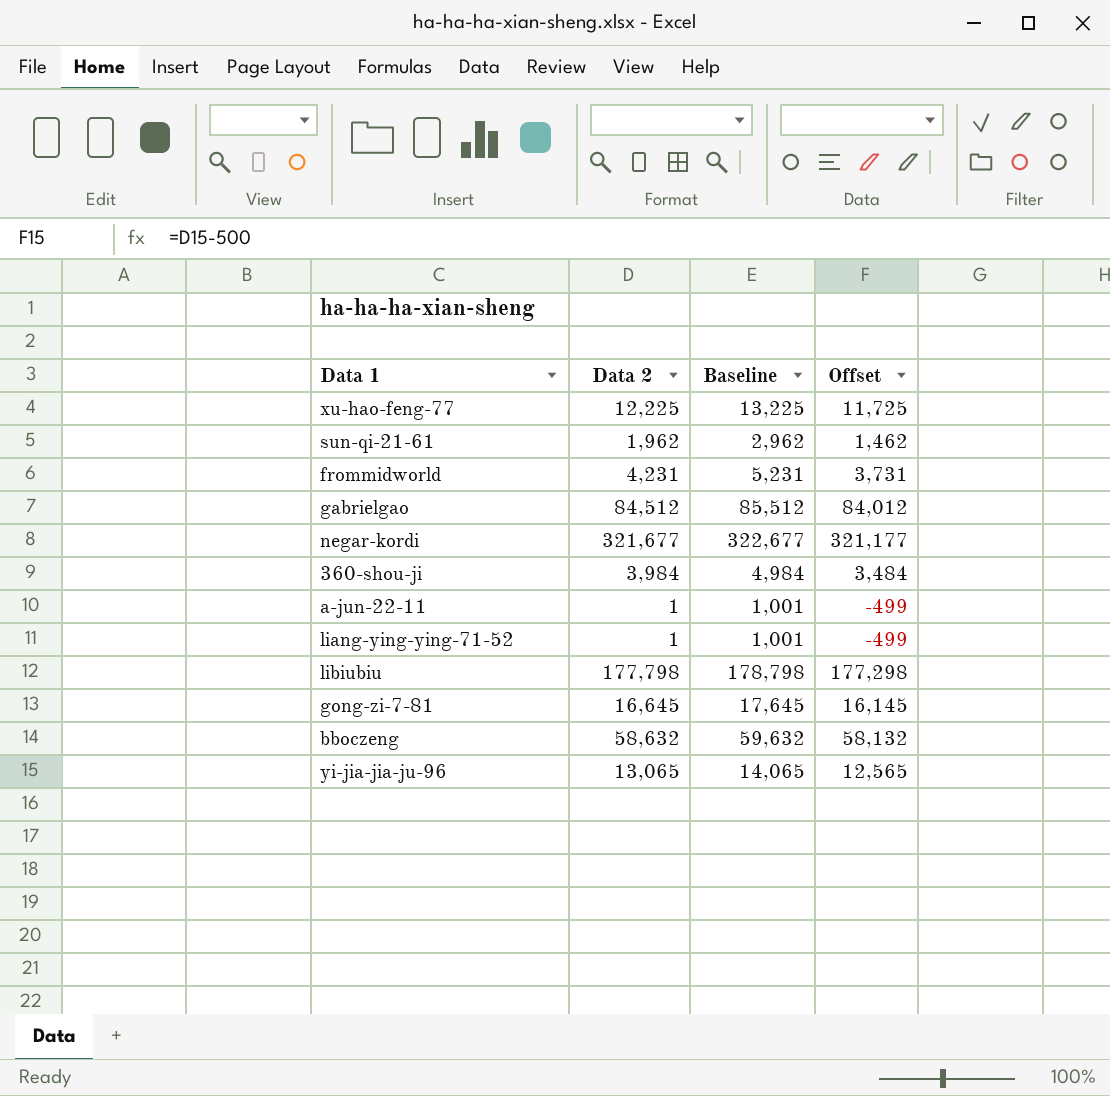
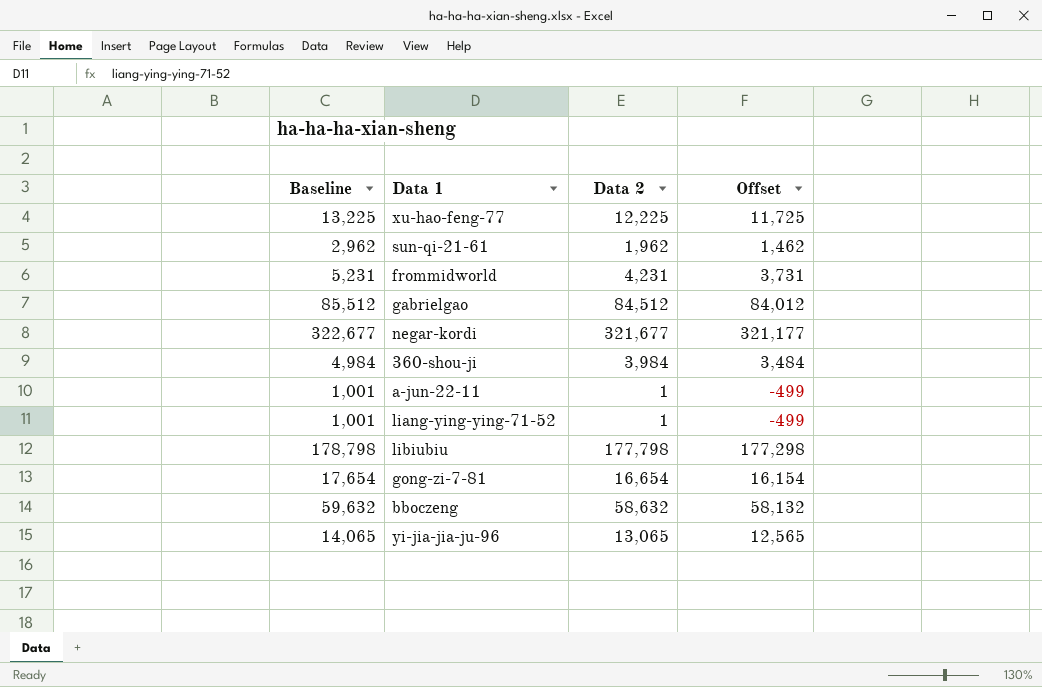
column Baseline | position: 3 -> 1
gong-zi-7-81 | Baseline: 17,645 -> 17,654
gong-zi-7-81 | Data 2: 16,645 -> 16,654
gong-zi-7-81 | Offset: 16,145 -> 16,154

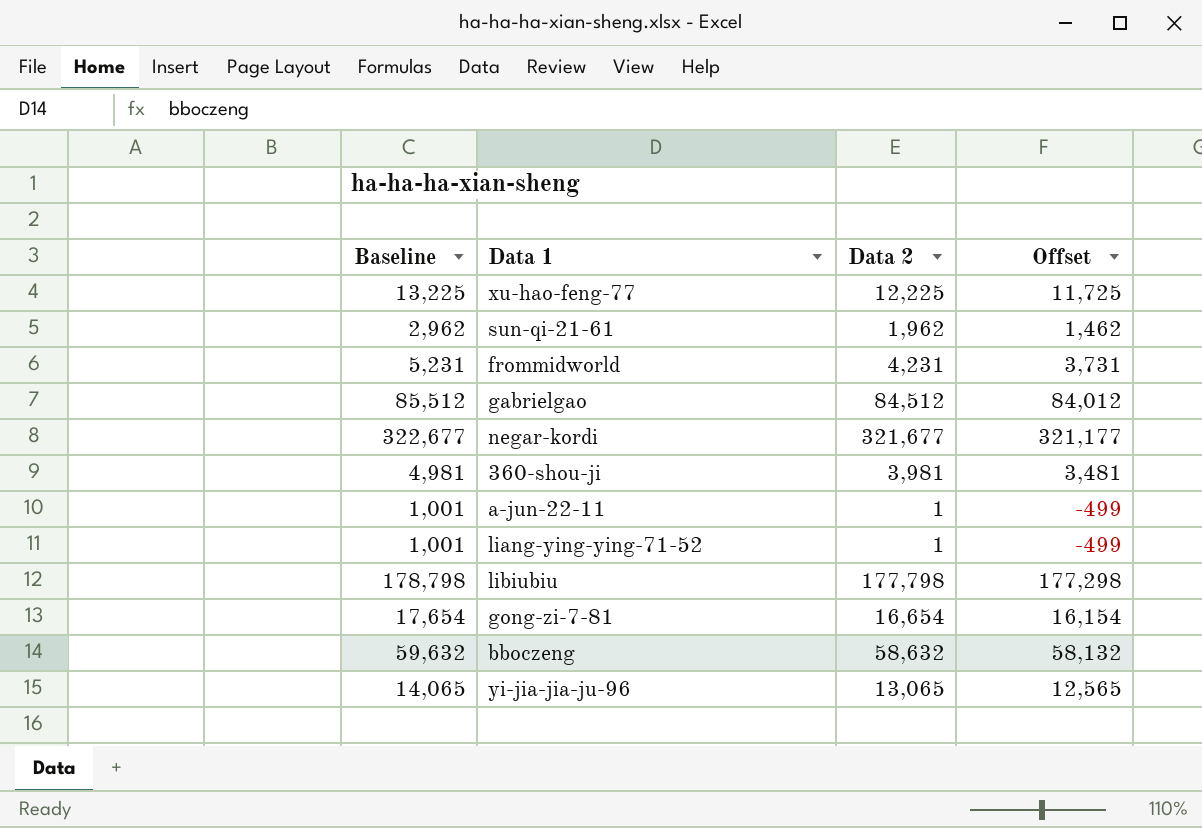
360-shou-ji | Baseline: 4,984 -> 4,981
360-shou-ji | Data 2: 3,984 -> 3,981
360-shou-ji | Offset: 3,484 -> 3,481

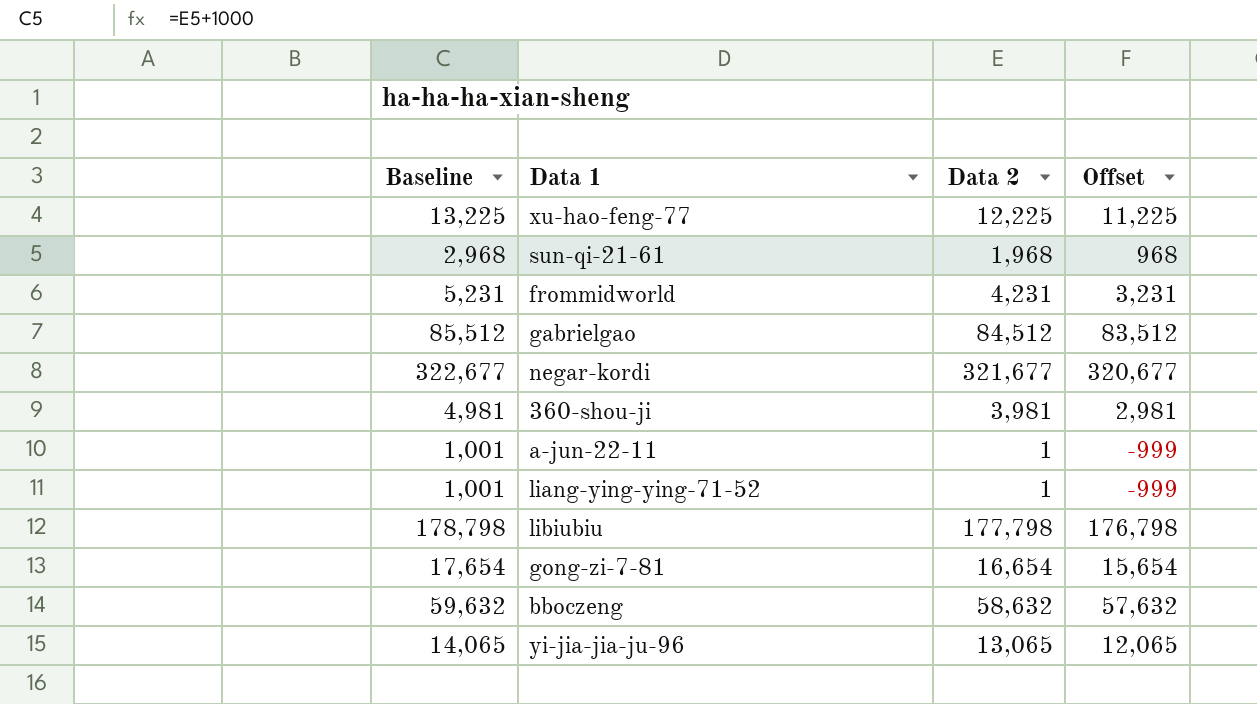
column Offset | formula: [Data 2] - 500 -> [Data 2] - 1000
sun-qi-21-61 | Baseline: 2,962 -> 2,968
sun-qi-21-61 | Data 2: 1,962 -> 1,968

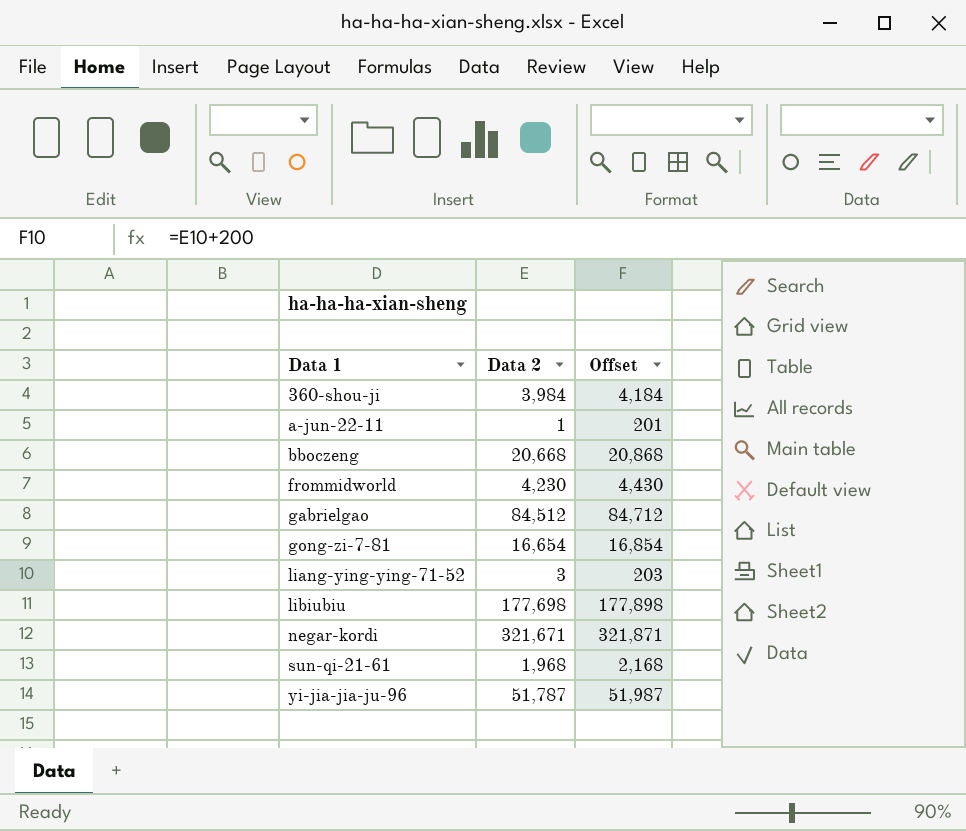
row order: none -> Data 1 ascending
column Baseline | formula: [Data 2] + 1000 -> none
column Offset | formula: [Data 2] - 1000 -> [Data 2] + 200
row xu-hao-feng-77: 13,225 | 12,225 | 11,225 -> none
360-shou-ji | Data 2: 3,981 -> 3,984
bboczeng | Data 2: 58,632 -> 20,668
frommidworld | Data 2: 4,231 -> 4,230
liang-ying-ying-71-52 | Data 2: 1 -> 3
libiubiu | Data 2: 177,798 -> 177,698
negar-kordi | Data 2: 321,677 -> 321,671
yi-jia-jia-ju-96 | Data 2: 13,065 -> 51,787

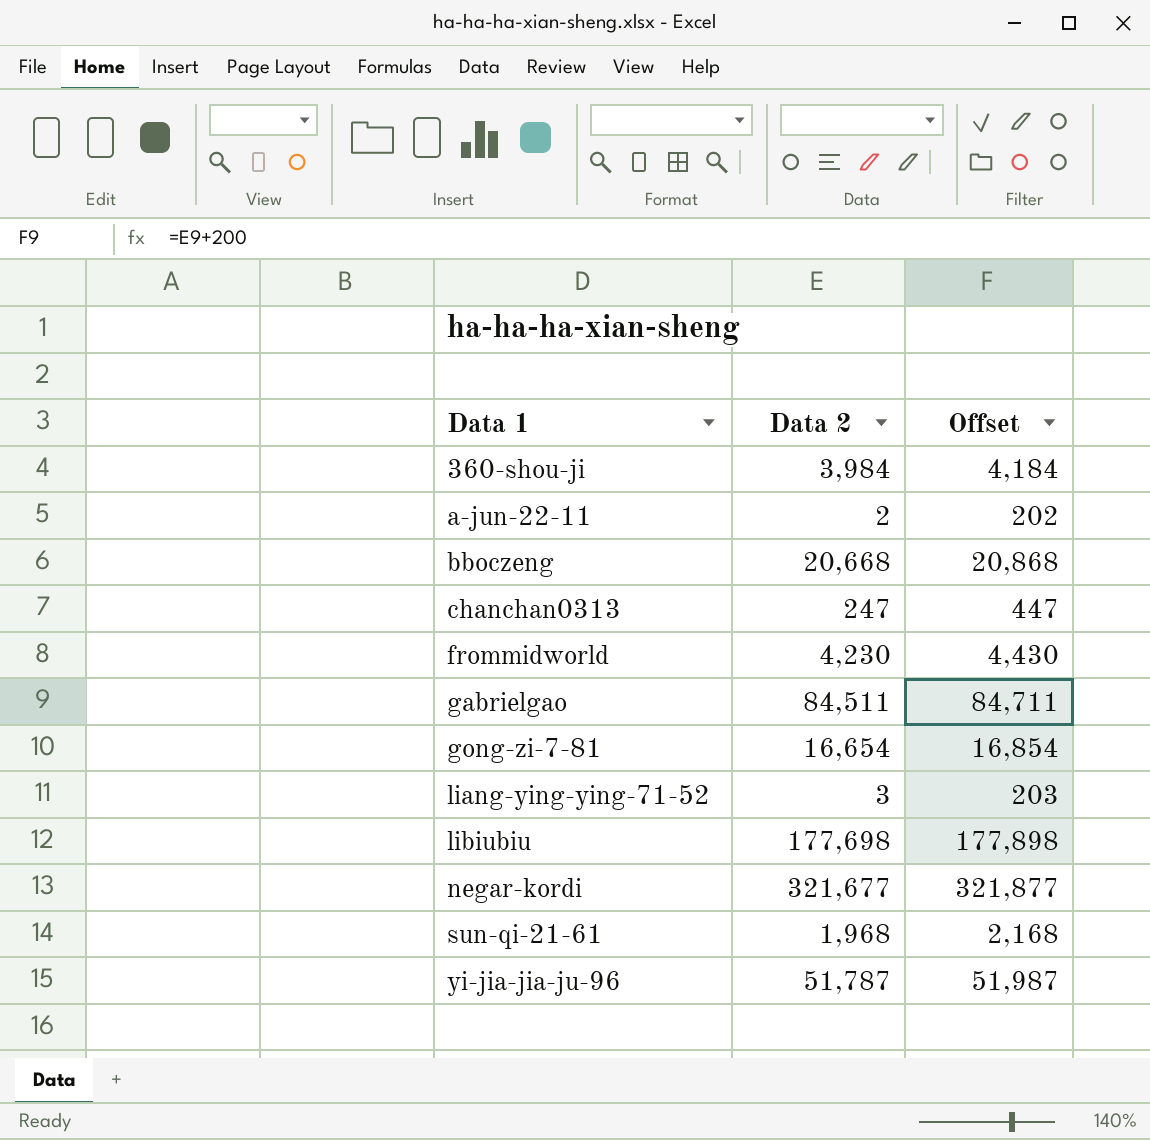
a-jun-22-11 | Data 2: 1 -> 2
a-jun-22-11 | Offset: 201 -> 202
row chanchan0313: none -> 247 | 447
gabrielgao | Data 2: 84,512 -> 84,511
gabrielgao | Offset: 84,712 -> 84,711
negar-kordi | Data 2: 321,671 -> 321,677
negar-kordi | Offset: 321,871 -> 321,877

